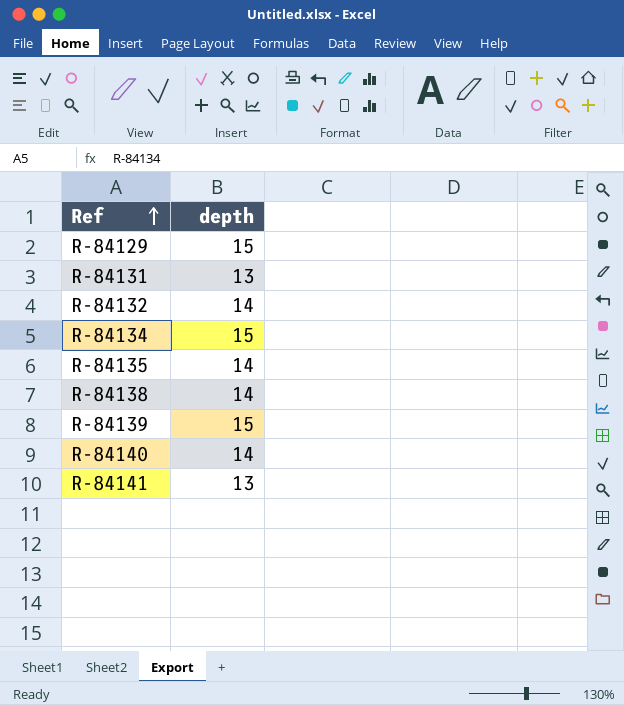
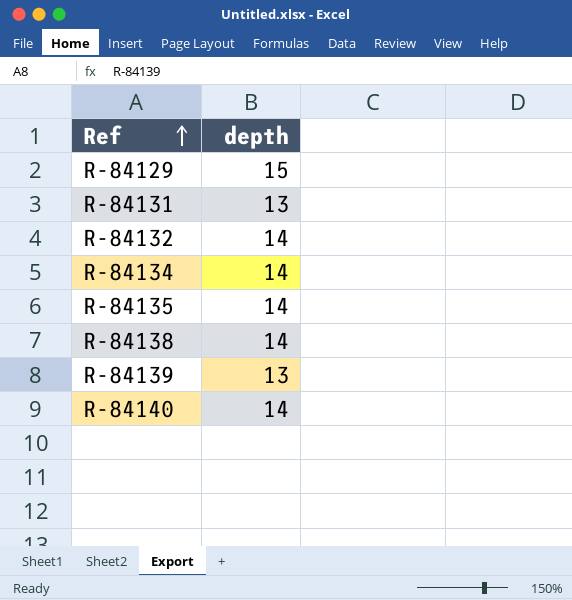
row R-84141: 13 -> none
R-84134 | depth: 15 -> 14
R-84139 | depth: 15 -> 13

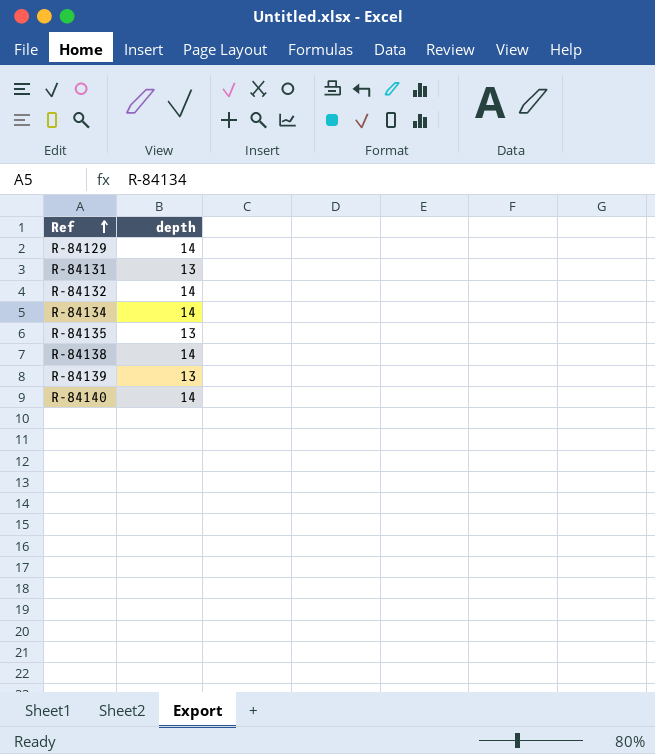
R-84129 | depth: 15 -> 14
R-84135 | depth: 14 -> 13

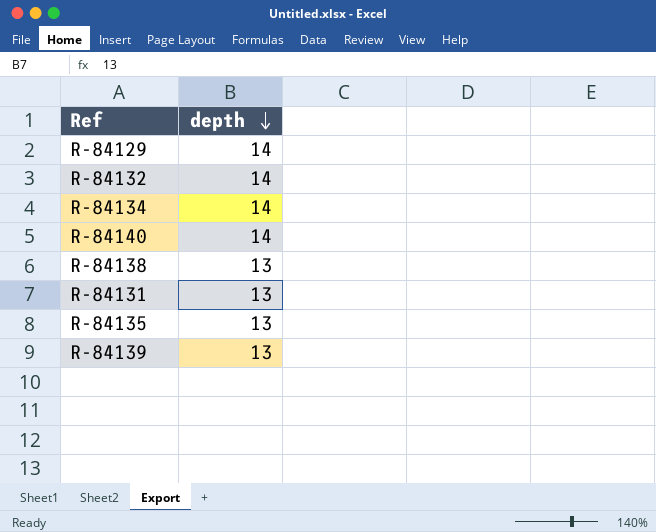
row order: Ref ascending -> depth descending
R-84138 | depth: 14 -> 13

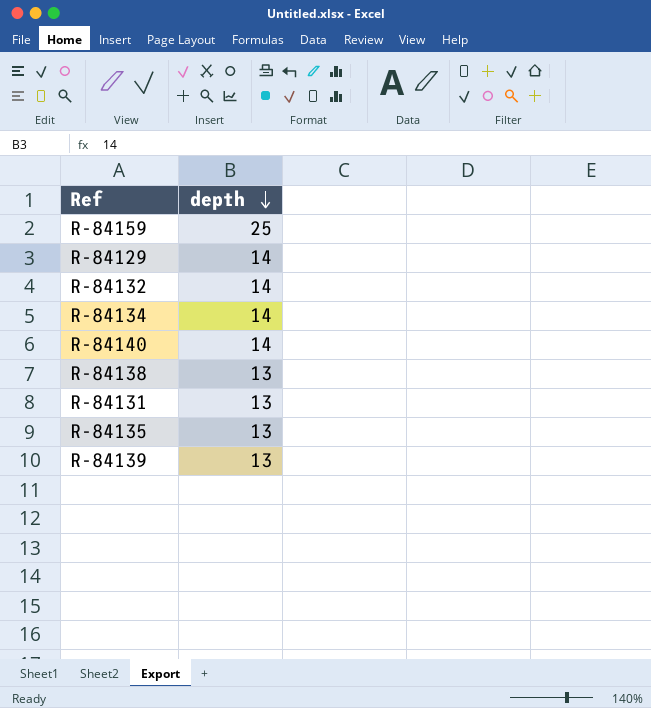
row R-84159: none -> 25

